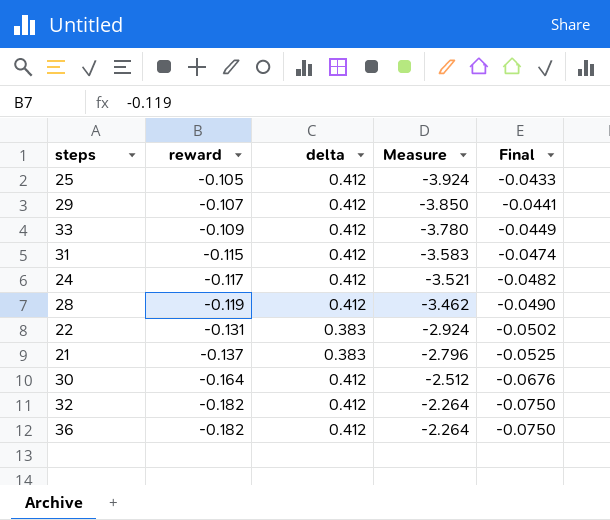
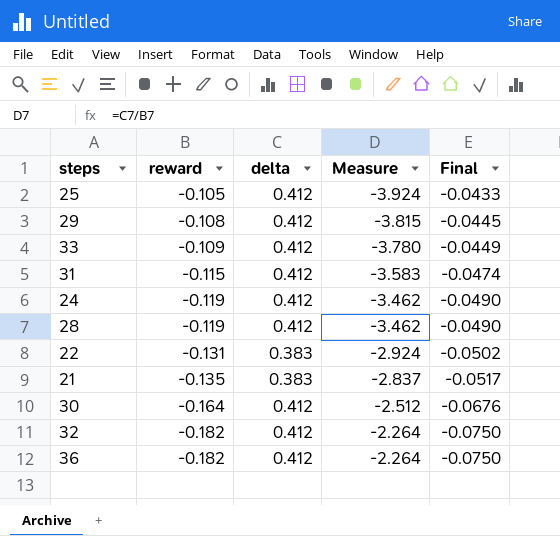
29 | reward: -0.107 -> -0.108
29 | Measure: -3.850 -> -3.815
29 | Final: -0.0441 -> -0.0445
24 | reward: -0.117 -> -0.119
24 | Measure: -3.521 -> -3.462
24 | Final: -0.0482 -> -0.0490
21 | reward: -0.137 -> -0.135
21 | Measure: -2.796 -> -2.837
21 | Final: -0.0525 -> -0.0517

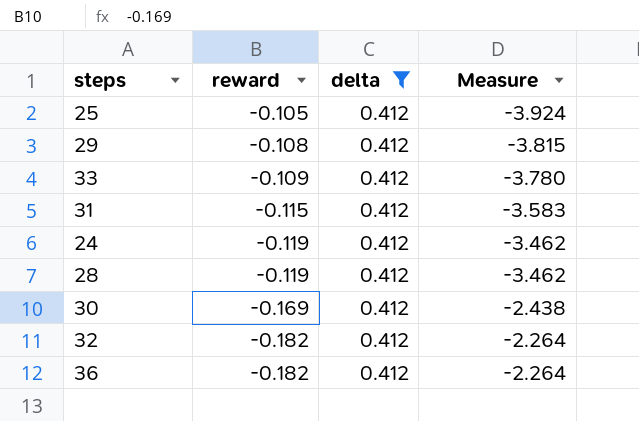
filter: none -> delta = 0.412
column Final | formula: [reward] * [delta] -> none
30 | reward: -0.164 -> -0.169
30 | Measure: -2.512 -> -2.438

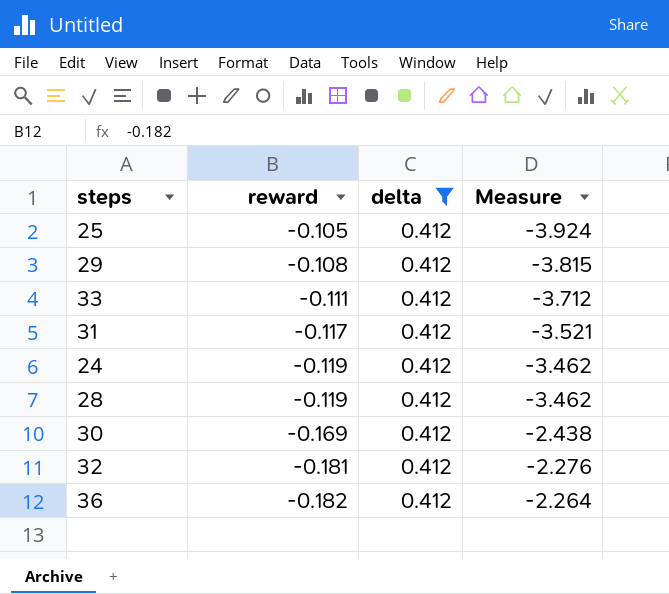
33 | reward: -0.109 -> -0.111
33 | Measure: -3.780 -> -3.712
31 | reward: -0.115 -> -0.117
31 | Measure: -3.583 -> -3.521
32 | reward: -0.182 -> -0.181
32 | Measure: -2.264 -> -2.276

